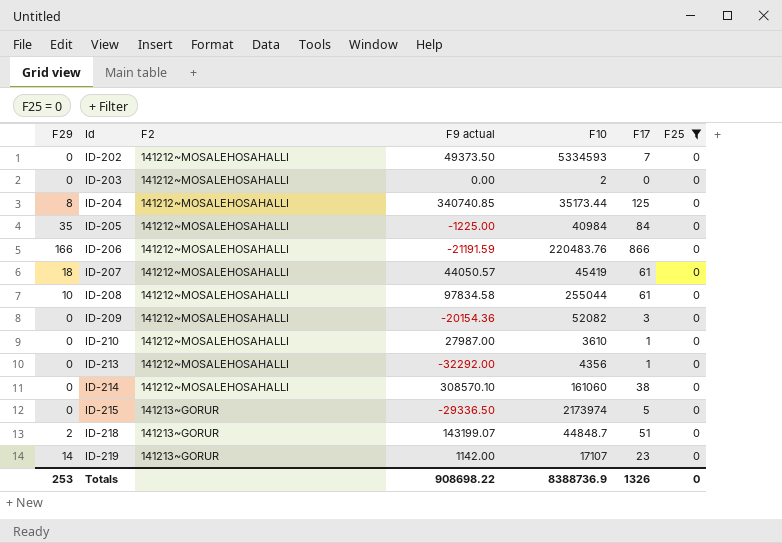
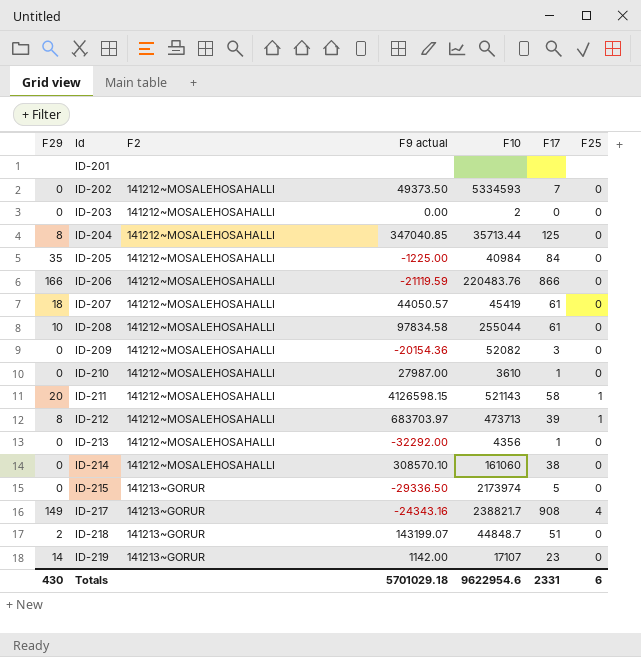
filter: F25 = 0 -> none
ID-204 | F9 actual: 340740.85 -> 347040.85
ID-204 | F10: 35173.44 -> 35713.44
ID-206 | F9 actual: -21191.59 -> -21119.59
Totals | F29: 253 -> 430
Totals | F9 actual: 908698.22 -> 5701029.18
Totals | F10: 8388736.9 -> 9622954.6
Totals | F17: 1326 -> 2331
Totals | F25: 0 -> 6

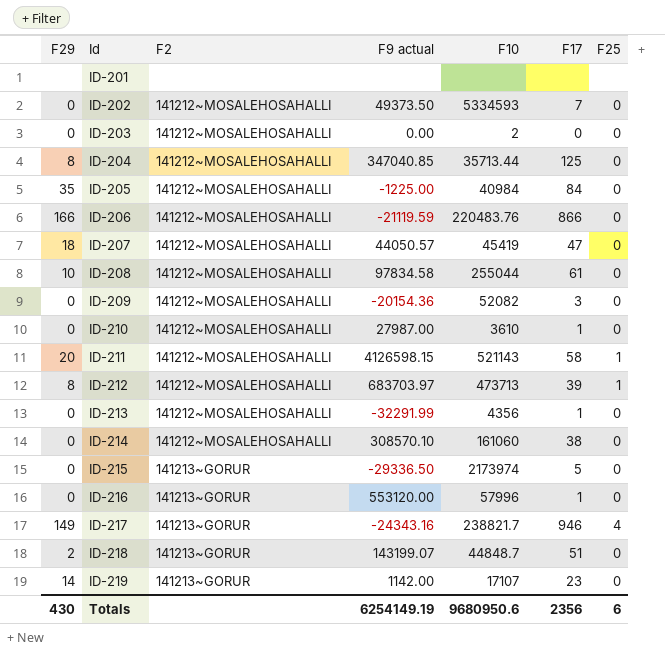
ID-207 | F17: 61 -> 47
ID-213 | F9 actual: -32292.00 -> -32291.99
row ID-216: none -> 0 | 141213~GORUR | 553120.00 | 57996 | 1 | 0
ID-217 | F17: 908 -> 946
Totals | F9 actual: 5701029.18 -> 6254149.19
Totals | F10: 9622954.6 -> 9680950.6
Totals | F17: 2331 -> 2356

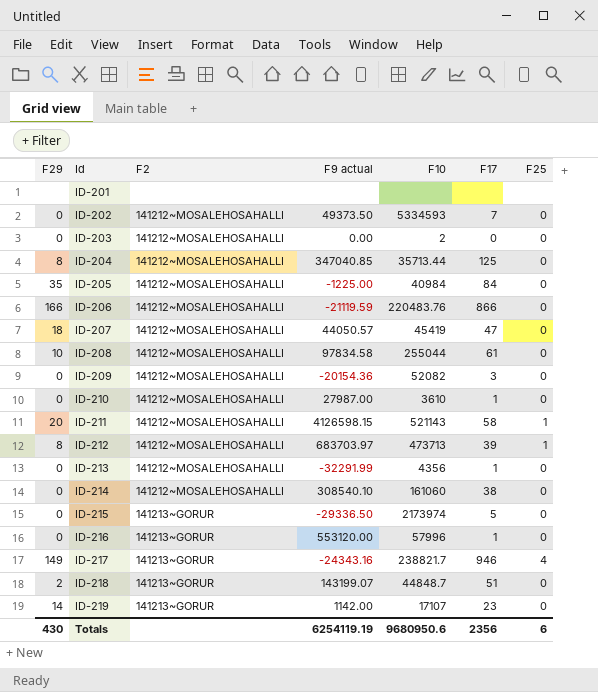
ID-214 | F9 actual: 308570.10 -> 308540.10
Totals | F9 actual: 6254149.19 -> 6254119.19

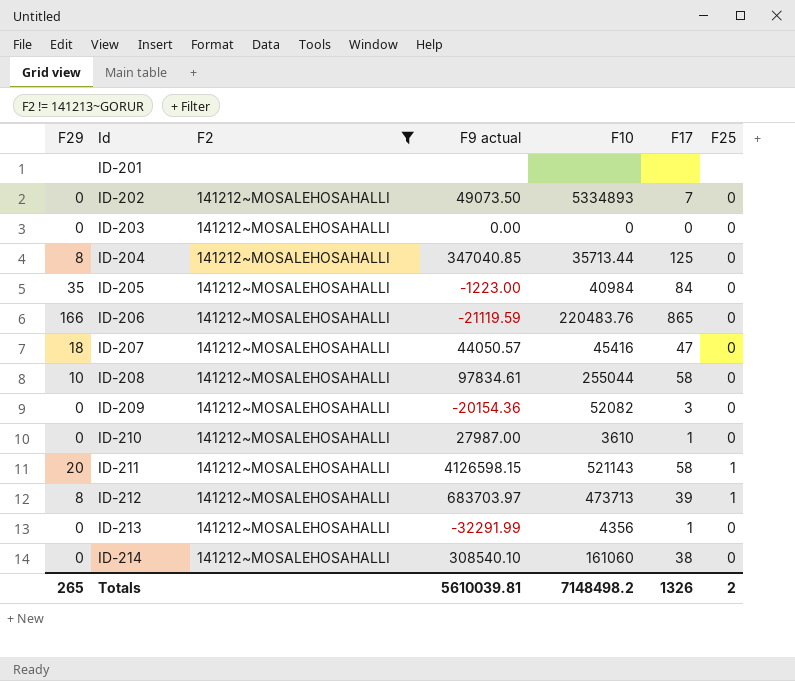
filter: none -> F2 != 141213~GORUR
ID-202 | F9 actual: 49373.50 -> 49073.50
ID-202 | F10: 5334593 -> 5334893
ID-203 | F10: 2 -> 0
ID-205 | F9 actual: -1225.00 -> -1223.00
ID-206 | F17: 866 -> 865
ID-207 | F10: 45419 -> 45416
ID-208 | F9 actual: 97834.58 -> 97834.61
ID-208 | F17: 61 -> 58
Totals | F29: 430 -> 265
Totals | F9 actual: 6254119.19 -> 5610039.81
Totals | F10: 9680950.6 -> 7148498.2
Totals | F17: 2356 -> 1326
Totals | F25: 6 -> 2

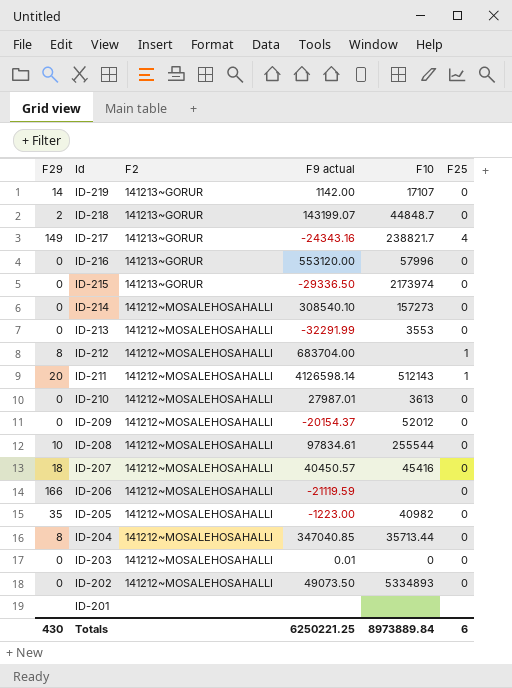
filter: F2 != 141213~GORUR -> none
row order: Id ascending -> Id descending
column F17 | position: 6 -> none
ID-214 | F10: 161060 -> 157273
ID-213 | F10: 4356 -> 3553
ID-212 | F9 actual: 683703.97 -> 683704.00
ID-212 | F10: 473713 -> none
ID-211 | F9 actual: 4126598.15 -> 4126598.14
ID-211 | F10: 521143 -> 512143
ID-210 | F9 actual: 27987.00 -> 27987.01
ID-210 | F10: 3610 -> 3613
ID-209 | F9 actual: -20154.36 -> -20154.37
ID-209 | F10: 52082 -> 52012
ID-208 | F10: 255044 -> 255544
ID-207 | F9 actual: 44050.57 -> 40450.57
ID-206 | F10: 220483.76 -> none
ID-205 | F10: 40984 -> 40982
ID-203 | F9 actual: 0.00 -> 0.01
Totals | F29: 265 -> 430
Totals | F9 actual: 5610039.81 -> 6250221.25
Totals | F10: 7148498.2 -> 8973889.84
Totals | F25: 2 -> 6

